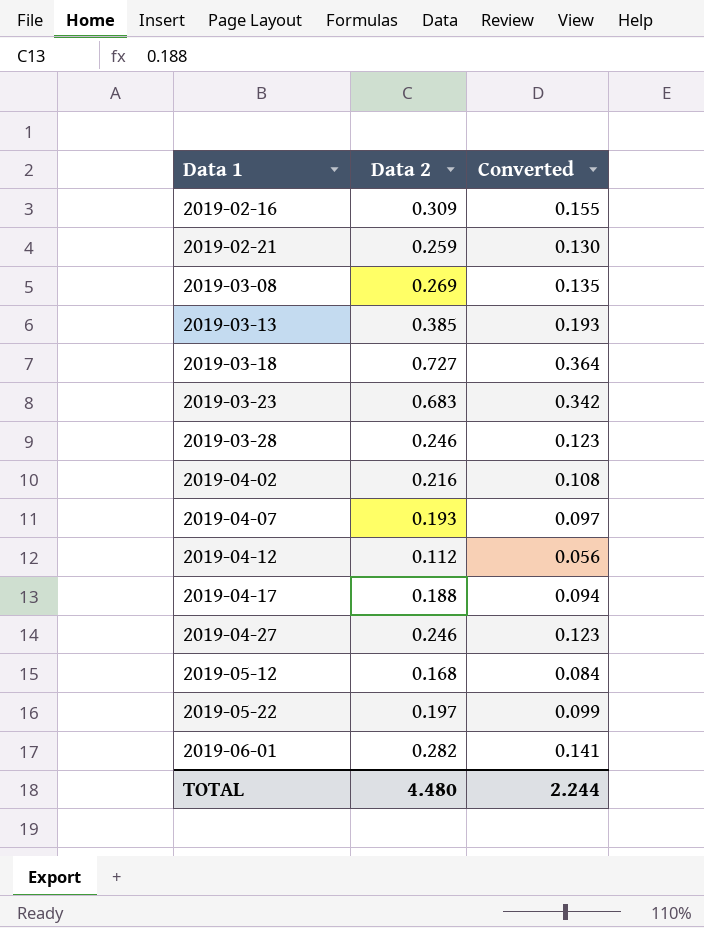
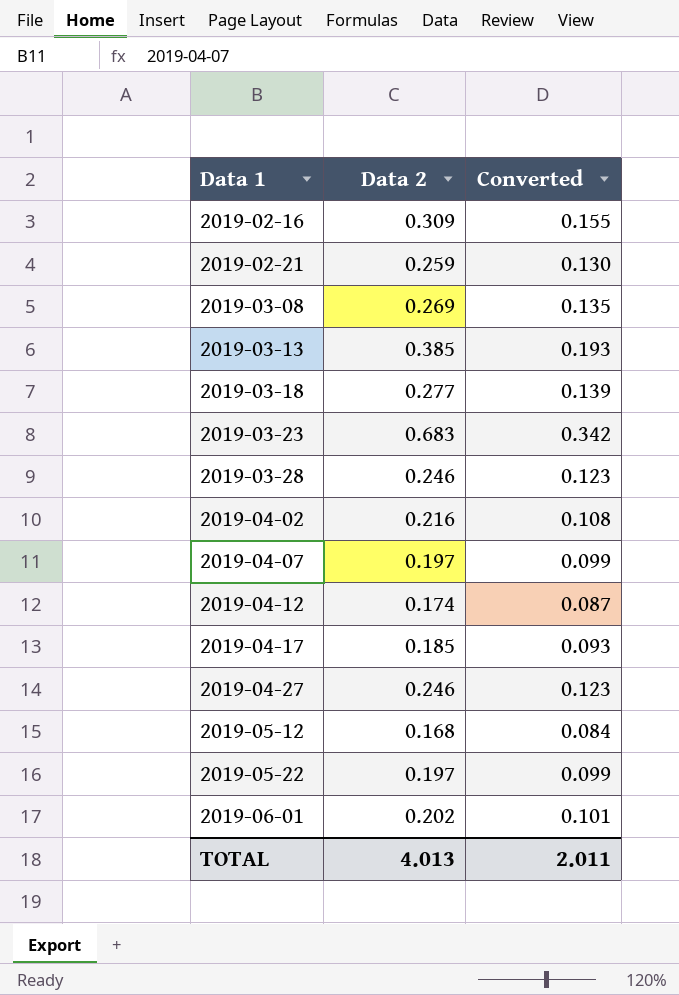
2019-03-18 | Data 2: 0.727 -> 0.277
2019-03-18 | Converted: 0.364 -> 0.139
2019-04-07 | Data 2: 0.193 -> 0.197
2019-04-07 | Converted: 0.097 -> 0.099
2019-04-12 | Data 2: 0.112 -> 0.174
2019-04-12 | Converted: 0.056 -> 0.087
2019-04-17 | Data 2: 0.188 -> 0.185
2019-04-17 | Converted: 0.094 -> 0.093
2019-06-01 | Data 2: 0.282 -> 0.202
2019-06-01 | Converted: 0.141 -> 0.101
TOTAL | Data 2: 4.480 -> 4.013
TOTAL | Converted: 2.244 -> 2.011

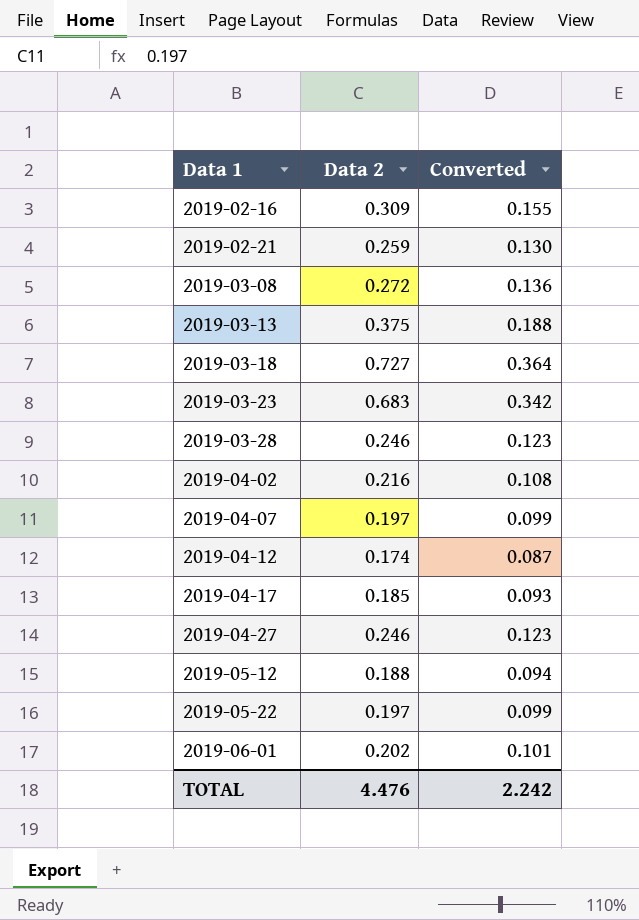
2019-03-08 | Data 2: 0.269 -> 0.272
2019-03-08 | Converted: 0.135 -> 0.136
2019-03-13 | Data 2: 0.385 -> 0.375
2019-03-13 | Converted: 0.193 -> 0.188
2019-03-18 | Data 2: 0.277 -> 0.727
2019-03-18 | Converted: 0.139 -> 0.364
2019-05-12 | Data 2: 0.168 -> 0.188
2019-05-12 | Converted: 0.084 -> 0.094
TOTAL | Data 2: 4.013 -> 4.476
TOTAL | Converted: 2.011 -> 2.242

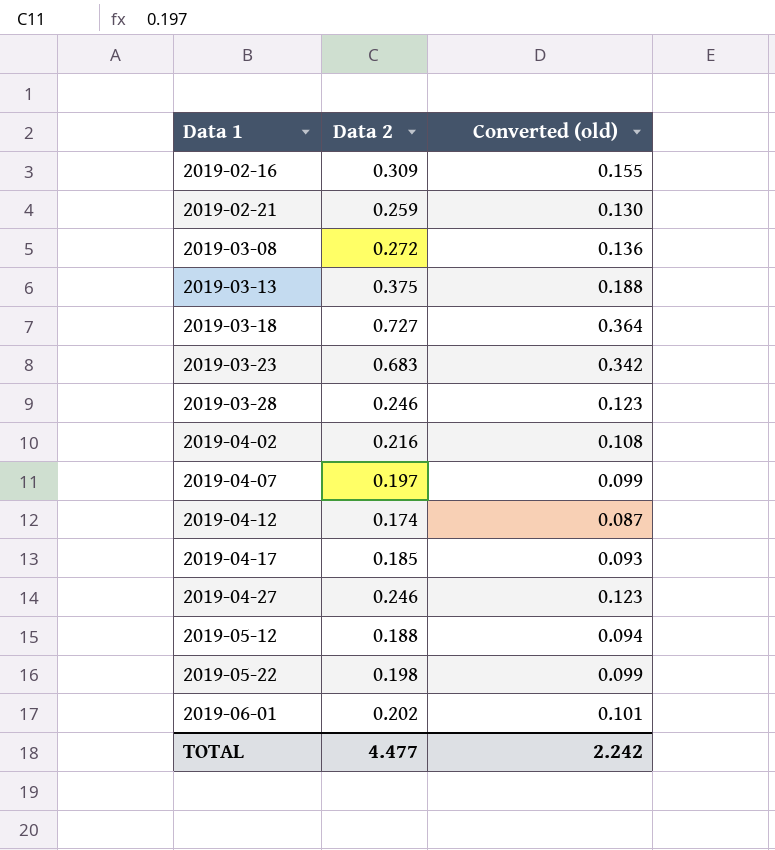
column name: Converted -> Converted (old)
2019-05-22 | Data 2: 0.197 -> 0.198
TOTAL | Data 2: 4.476 -> 4.477

